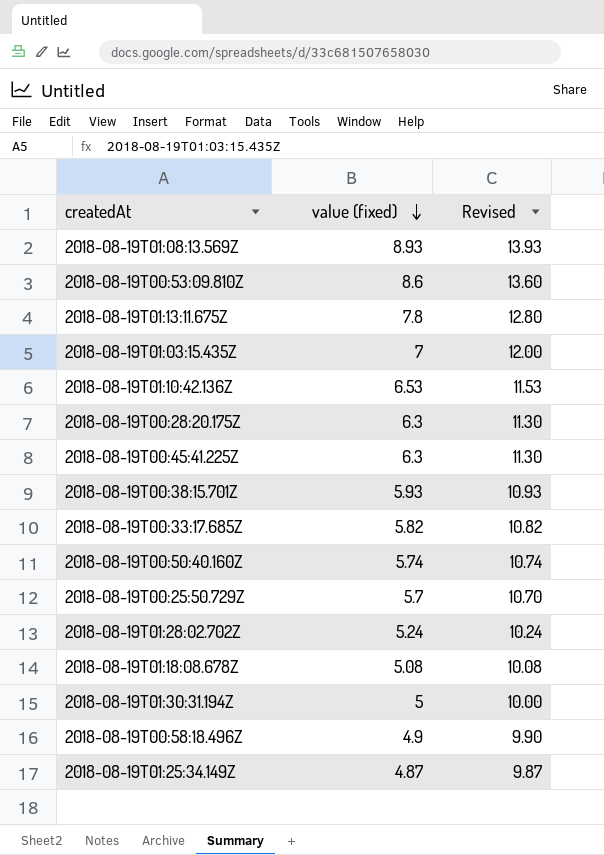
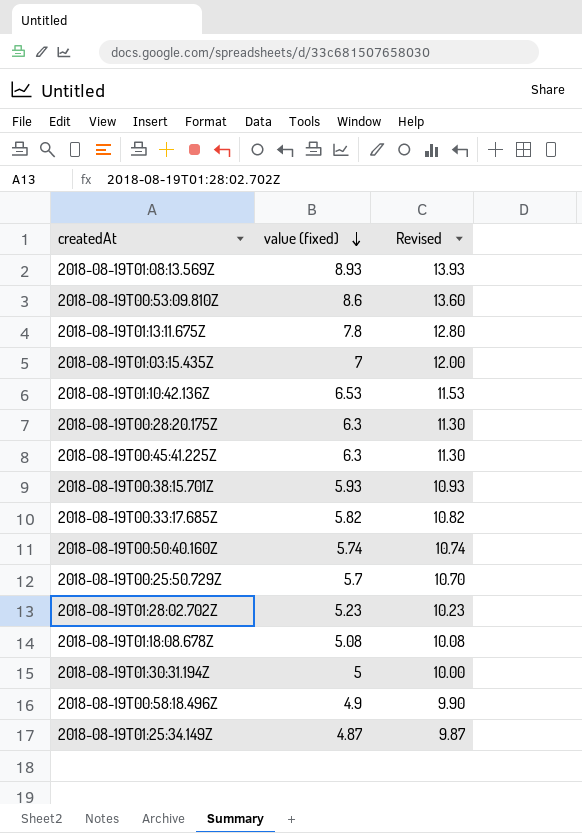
2018-08-19T01:28:02.702Z | value (fixed): 5.24 -> 5.23
2018-08-19T01:28:02.702Z | Revised: 10.24 -> 10.23

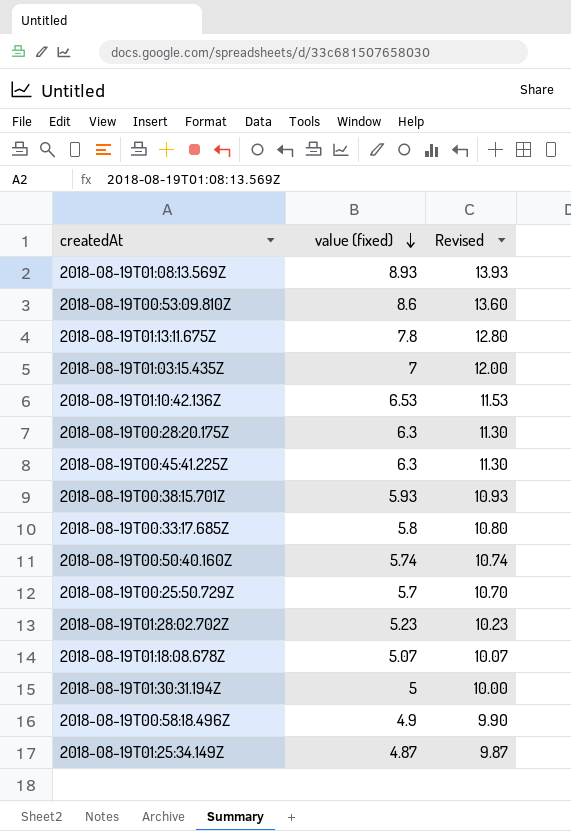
2018-08-19T00:33:17.685Z | value (fixed): 5.82 -> 5.8
2018-08-19T00:33:17.685Z | Revised: 10.82 -> 10.80
2018-08-19T01:18:08.678Z | value (fixed): 5.08 -> 5.07
2018-08-19T01:18:08.678Z | Revised: 10.08 -> 10.07

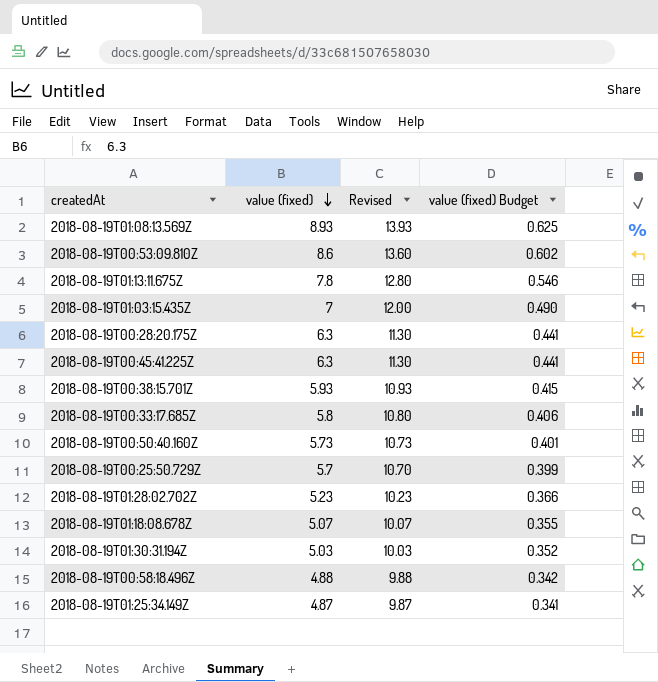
column value (fixed) Budget | formula: none -> [value (fixed)] * 0.07
row 2018-08-19T01:10:42.136Z: 6.53 | 11.53 -> none
2018-08-19T00:50:40.160Z | value (fixed): 5.74 -> 5.73
2018-08-19T00:50:40.160Z | Revised: 10.74 -> 10.73
2018-08-19T01:30:31.194Z | value (fixed): 5 -> 5.03
2018-08-19T01:30:31.194Z | Revised: 10.00 -> 10.03
2018-08-19T00:58:18.496Z | value (fixed): 4.9 -> 4.88
2018-08-19T00:58:18.496Z | Revised: 9.90 -> 9.88

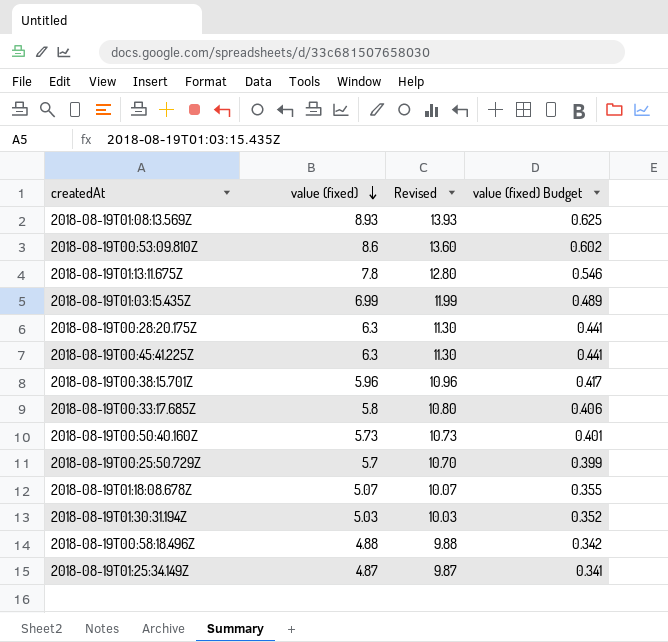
row 2018-08-19T01:28:02.702Z: 5.23 | 10.23 | 0.366 -> none
2018-08-19T01:03:15.435Z | value (fixed): 7 -> 6.99
2018-08-19T01:03:15.435Z | Revised: 12.00 -> 11.99
2018-08-19T01:03:15.435Z | value (fixed) Budget: 0.490 -> 0.489
2018-08-19T00:38:15.701Z | value (fixed): 5.93 -> 5.96
2018-08-19T00:38:15.701Z | Revised: 10.93 -> 10.96
2018-08-19T00:38:15.701Z | value (fixed) Budget: 0.415 -> 0.417

